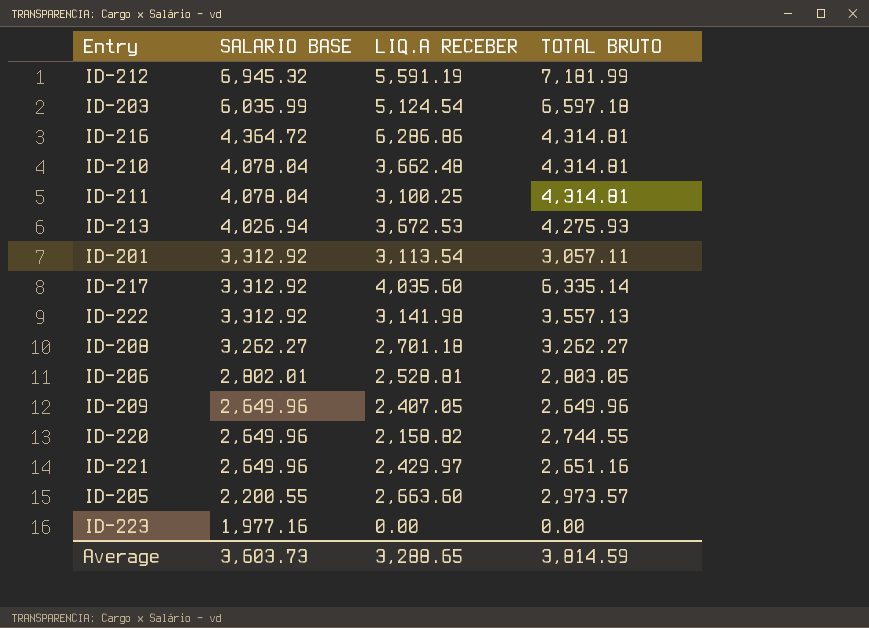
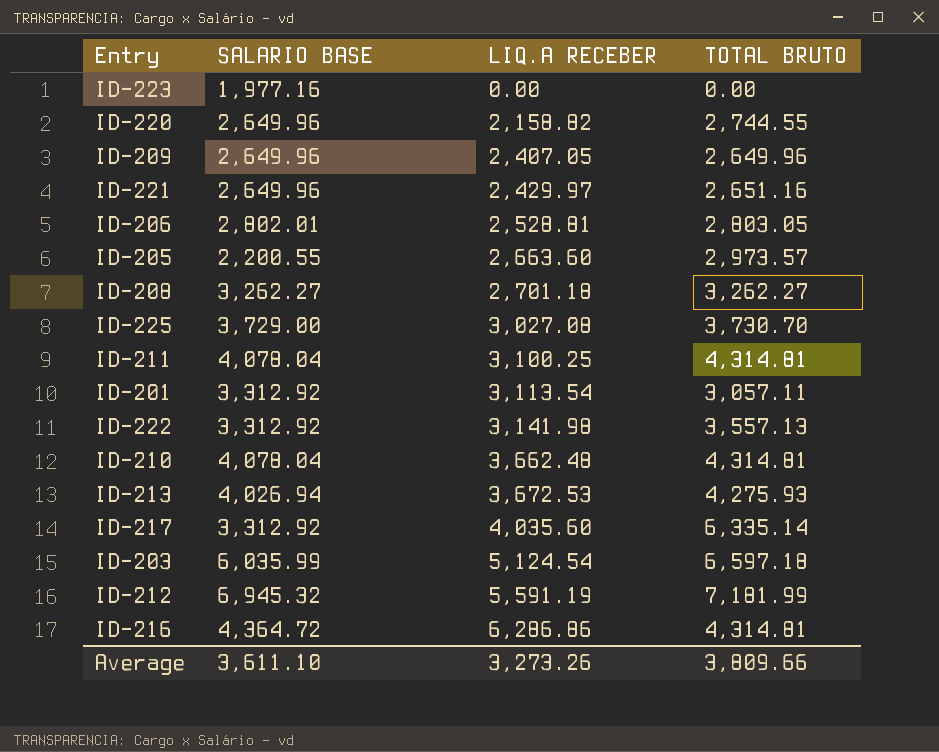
row order: SALARIO BASE descending -> LIQ.A RECEBER ascending
row ID-225: none -> 3,729.00 | 3,027.08 | 3,730.70
Average | SALARIO BASE: 3,603.73 -> 3,611.10
Average | LIQ.A RECEBER: 3,288.65 -> 3,273.26
Average | TOTAL BRUTO: 3,814.59 -> 3,809.66

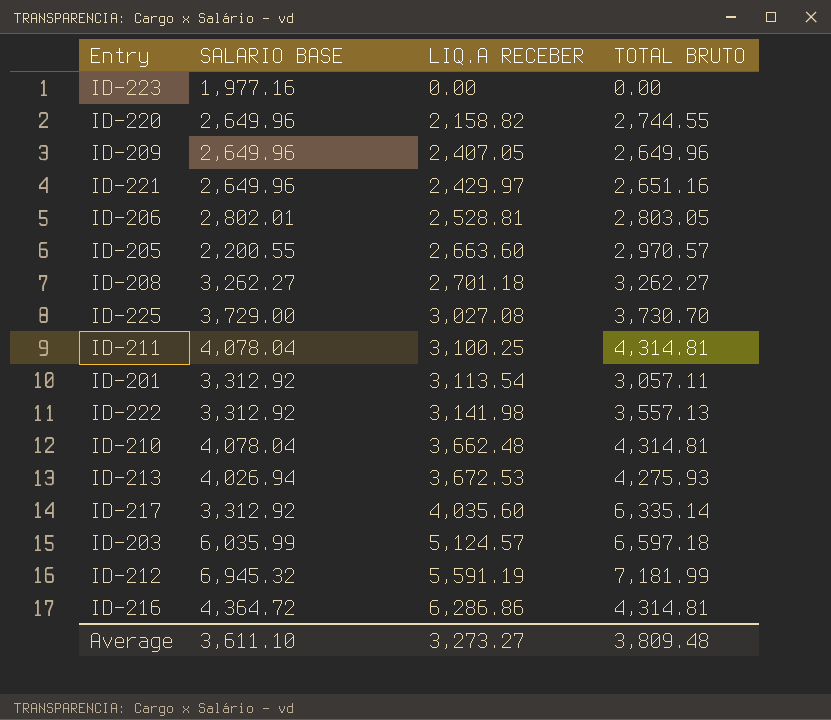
ID-205 | TOTAL BRUTO: 2,973.57 -> 2,970.57
ID-203 | LIQ.A RECEBER: 5,124.54 -> 5,124.57
Average | LIQ.A RECEBER: 3,273.26 -> 3,273.27
Average | TOTAL BRUTO: 3,809.66 -> 3,809.48

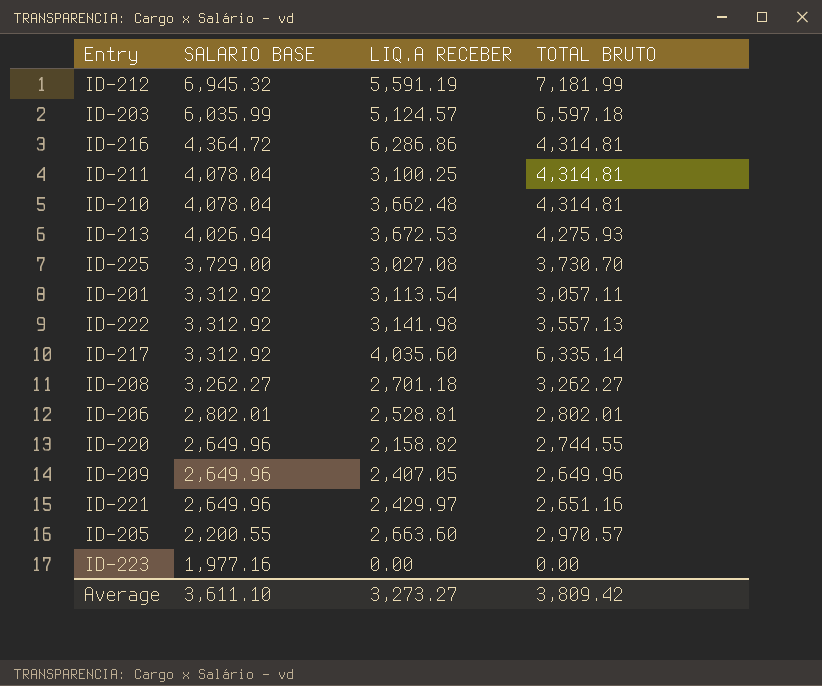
row order: LIQ.A RECEBER ascending -> SALARIO BASE descending
ID-206 | TOTAL BRUTO: 2,803.05 -> 2,802.01
Average | TOTAL BRUTO: 3,809.48 -> 3,809.42

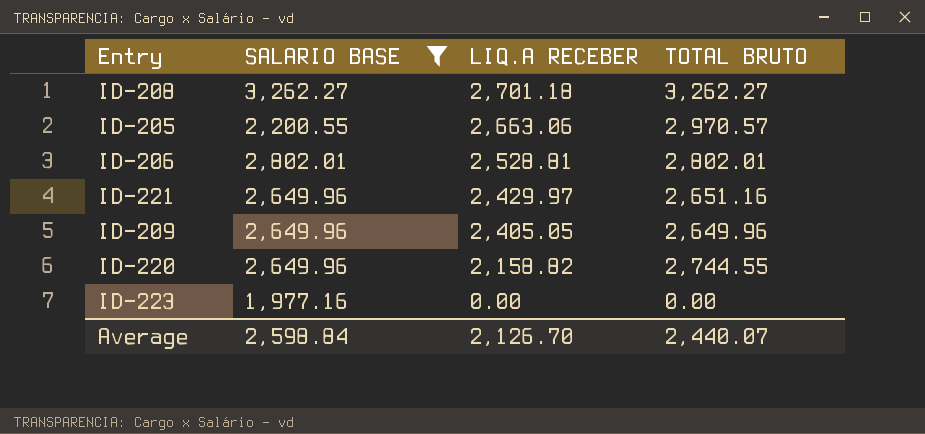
filter: none -> SALARIO BASE <= 3,262.27
row order: SALARIO BASE descending -> LIQ.A RECEBER descending
ID-205 | LIQ.A RECEBER: 2,663.60 -> 2,663.06
ID-209 | LIQ.A RECEBER: 2,407.05 -> 2,405.05
Average | SALARIO BASE: 3,611.10 -> 2,598.84
Average | LIQ.A RECEBER: 3,273.27 -> 2,126.70
Average | TOTAL BRUTO: 3,809.42 -> 2,440.07

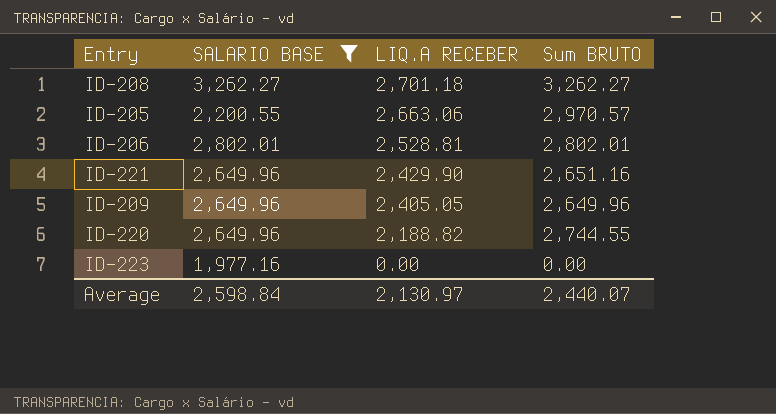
column name: TOTAL BRUTO -> Sum BRUTO
ID-221 | LIQ.A RECEBER: 2,429.97 -> 2,429.90
ID-220 | LIQ.A RECEBER: 2,158.82 -> 2,188.82
Average | LIQ.A RECEBER: 2,126.70 -> 2,130.97

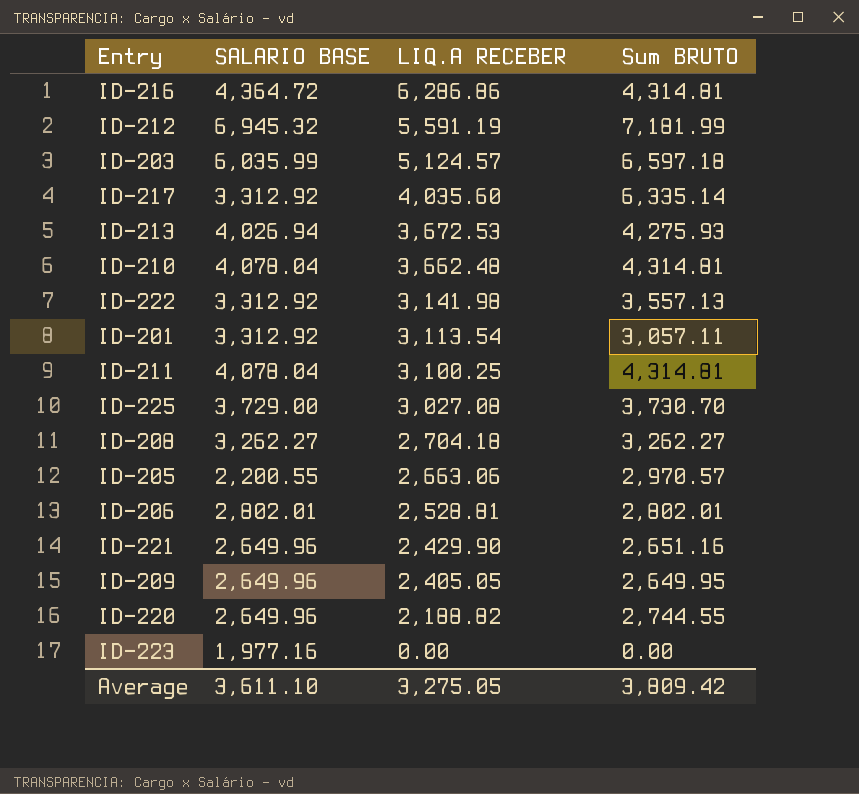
filter: SALARIO BASE <= 3,262.27 -> none
ID-208 | LIQ.A RECEBER: 2,701.18 -> 2,704.18
ID-209 | Sum BRUTO: 2,649.96 -> 2,649.95
Average | SALARIO BASE: 2,598.84 -> 3,611.10
Average | LIQ.A RECEBER: 2,130.97 -> 3,275.05
Average | Sum BRUTO: 2,440.07 -> 3,809.42

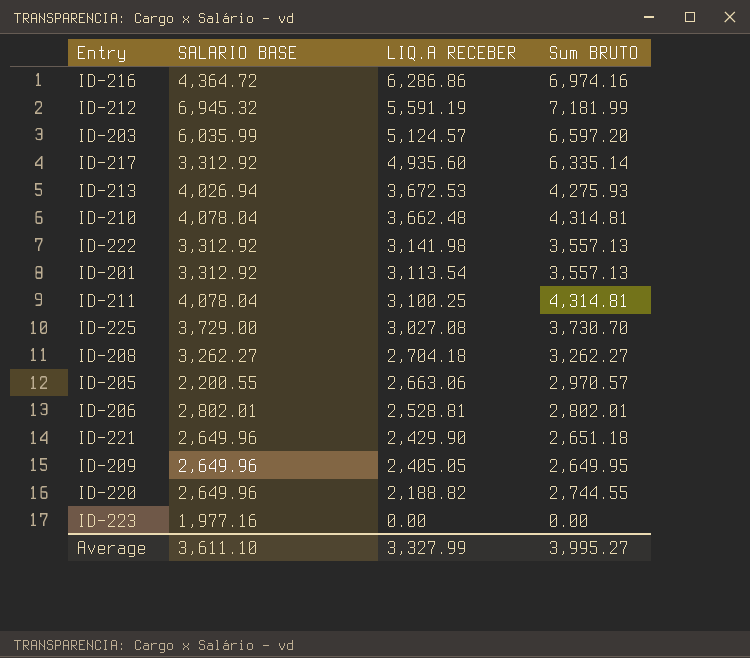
ID-216 | Sum BRUTO: 4,314.81 -> 6,974.16
ID-203 | Sum BRUTO: 6,597.18 -> 6,597.20
ID-217 | LIQ.A RECEBER: 4,035.60 -> 4,935.60
ID-201 | Sum BRUTO: 3,057.11 -> 3,557.13
ID-221 | Sum BRUTO: 2,651.16 -> 2,651.18
Average | LIQ.A RECEBER: 3,275.05 -> 3,327.99
Average | Sum BRUTO: 3,809.42 -> 3,995.27

